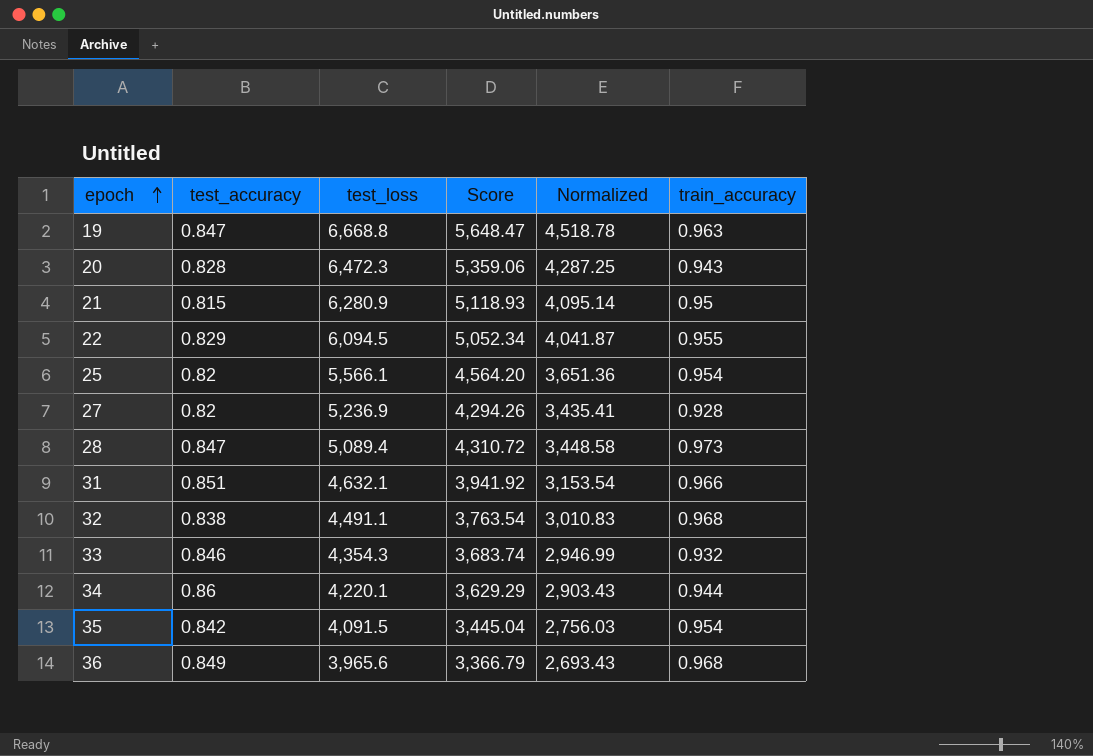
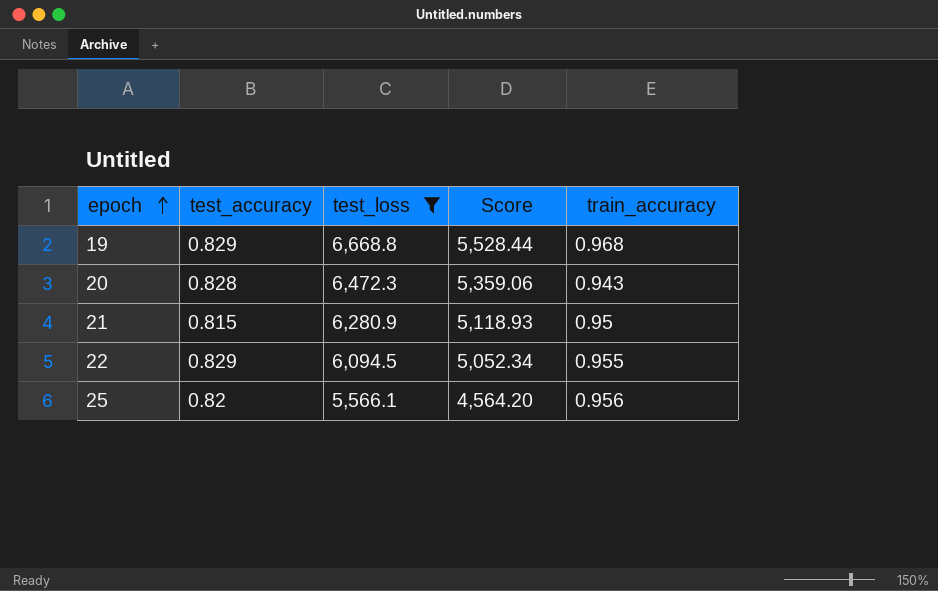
filter: none -> test_loss >= 5,566.1
column Normalized | formula: [Score] * 0.8 -> none
19 | test_accuracy: 0.847 -> 0.829
19 | Score: 5,648.47 -> 5,528.44
19 | train_accuracy: 0.963 -> 0.968
25 | train_accuracy: 0.954 -> 0.956

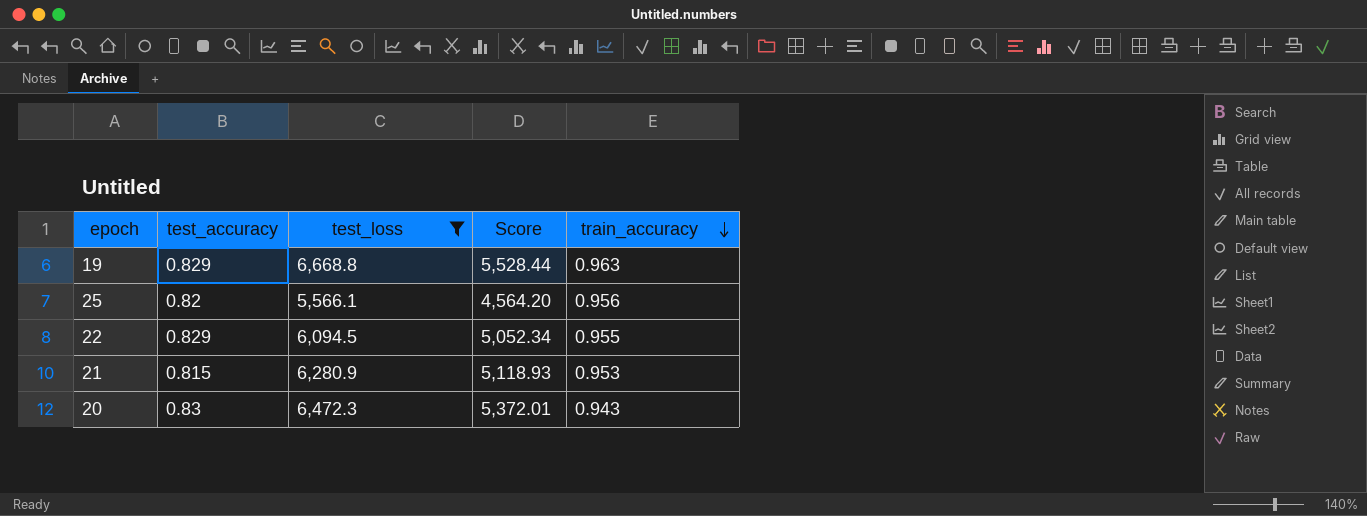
row order: epoch ascending -> train_accuracy descending
19 | train_accuracy: 0.968 -> 0.963
21 | train_accuracy: 0.95 -> 0.953
20 | test_accuracy: 0.828 -> 0.83
20 | Score: 5,359.06 -> 5,372.01

